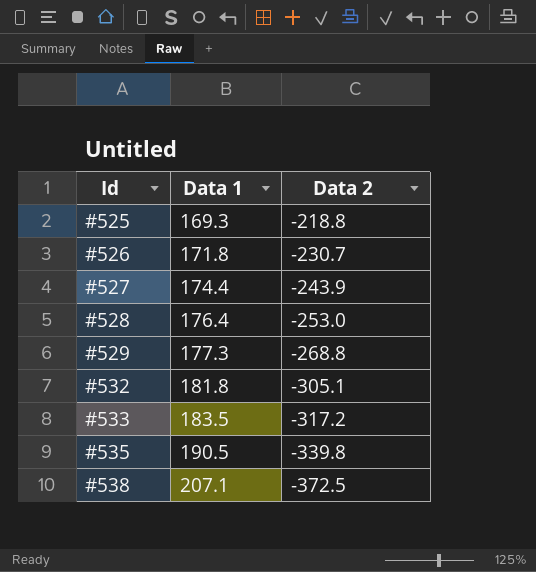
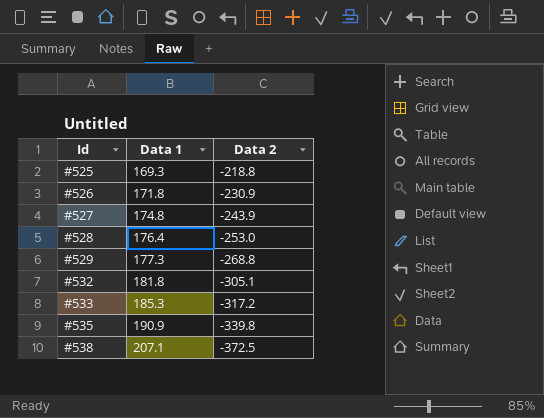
#526 | Data 2: -230.7 -> -230.9
#527 | Data 1: 174.4 -> 174.8
#533 | Data 1: 183.5 -> 185.3
#535 | Data 1: 190.5 -> 190.9

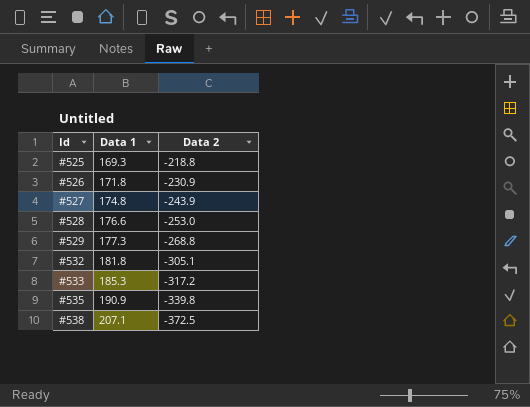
#528 | Data 1: 176.4 -> 176.6

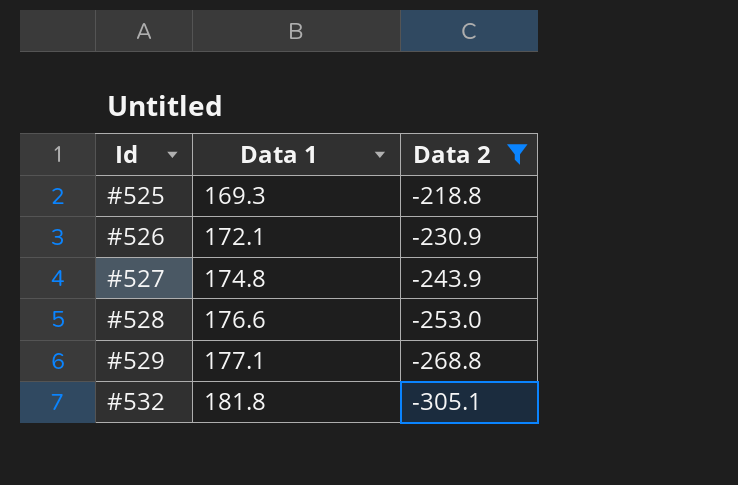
filter: none -> Data 2 >= -305.1
#526 | Data 1: 171.8 -> 172.1
#529 | Data 1: 177.3 -> 177.1

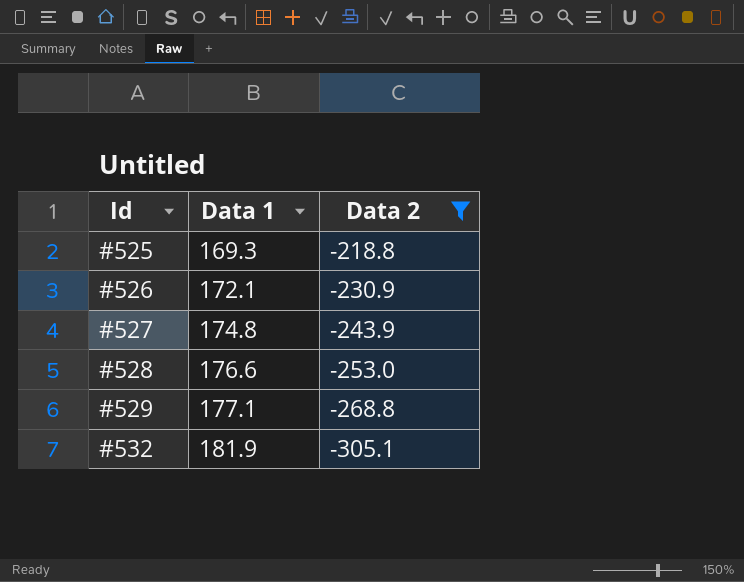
#532 | Data 1: 181.8 -> 181.9

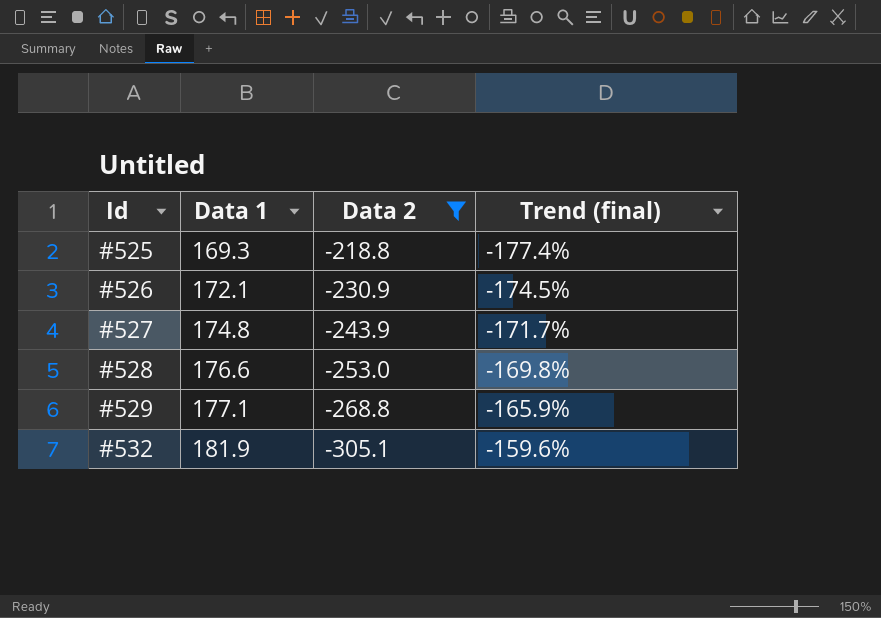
column Trend (final) | formula: none -> ([Data 1] - [Data 2]) / [Data 2]

